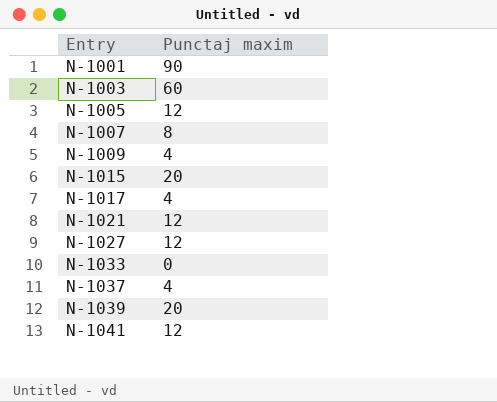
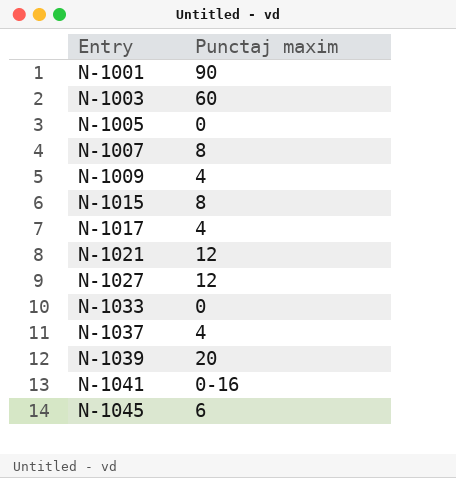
N-1005 | Punctaj maxim: 12 -> 0
N-1015 | Punctaj maxim: 20 -> 8
N-1041 | Punctaj maxim: 12 -> 0-16
row N-1045: none -> 6

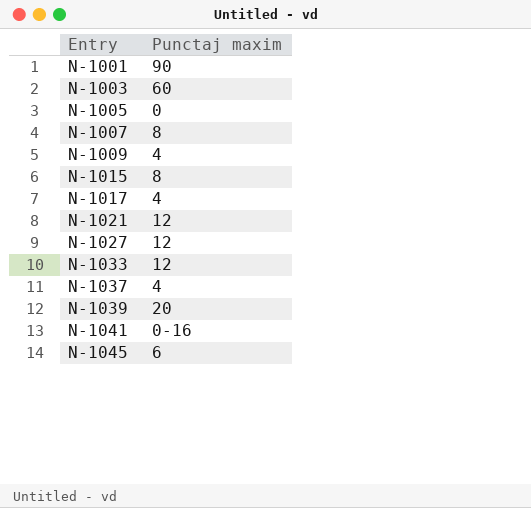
N-1033 | Punctaj maxim: 0 -> 12

